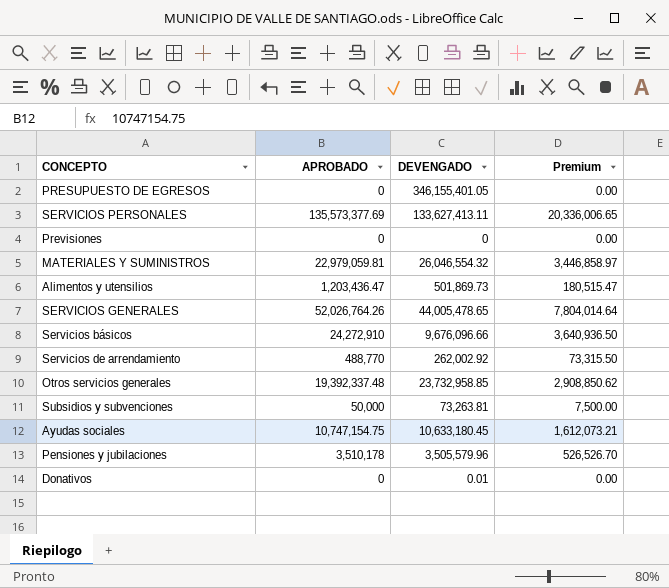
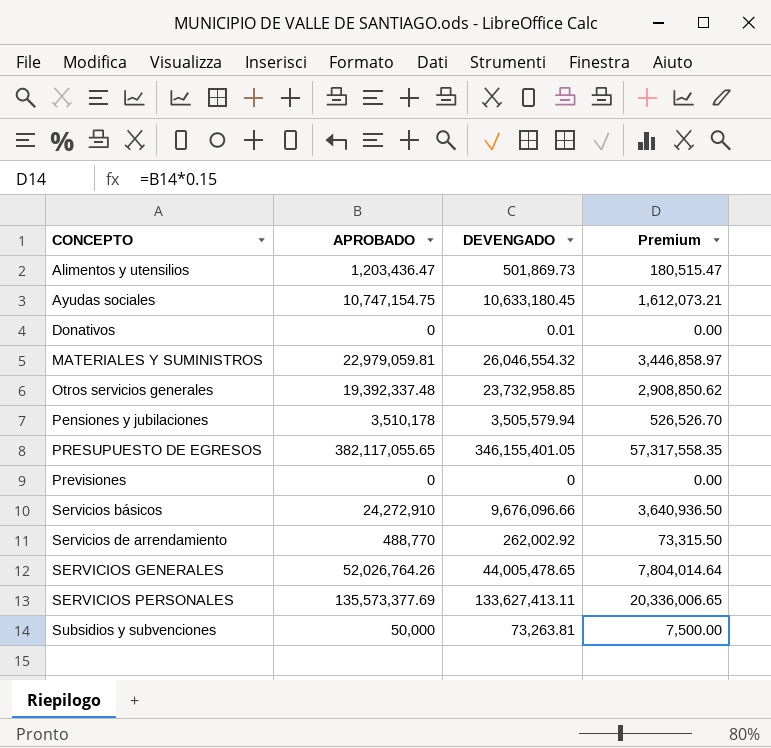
row order: none -> CONCEPTO ascending
Pensiones y jubilaciones | DEVENGADO: 3,505,579.96 -> 3,505,579.94
PRESUPUESTO DE EGRESOS | APROBADO: 0 -> 382,117,055.65
PRESUPUESTO DE EGRESOS | Premium: 0.00 -> 57,317,558.35

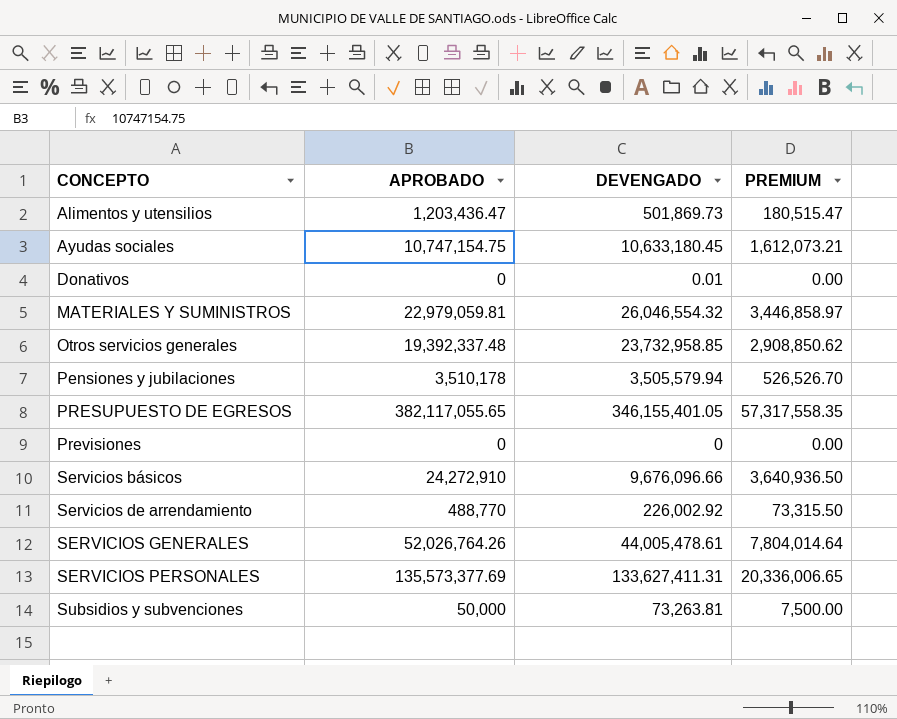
column name: Premium -> PREMIUM
Servicios de arrendamiento | DEVENGADO: 262,002.92 -> 226,002.92
SERVICIOS GENERALES | DEVENGADO: 44,005,478.65 -> 44,005,478.61
SERVICIOS PERSONALES | DEVENGADO: 133,627,413.11 -> 133,627,411.31

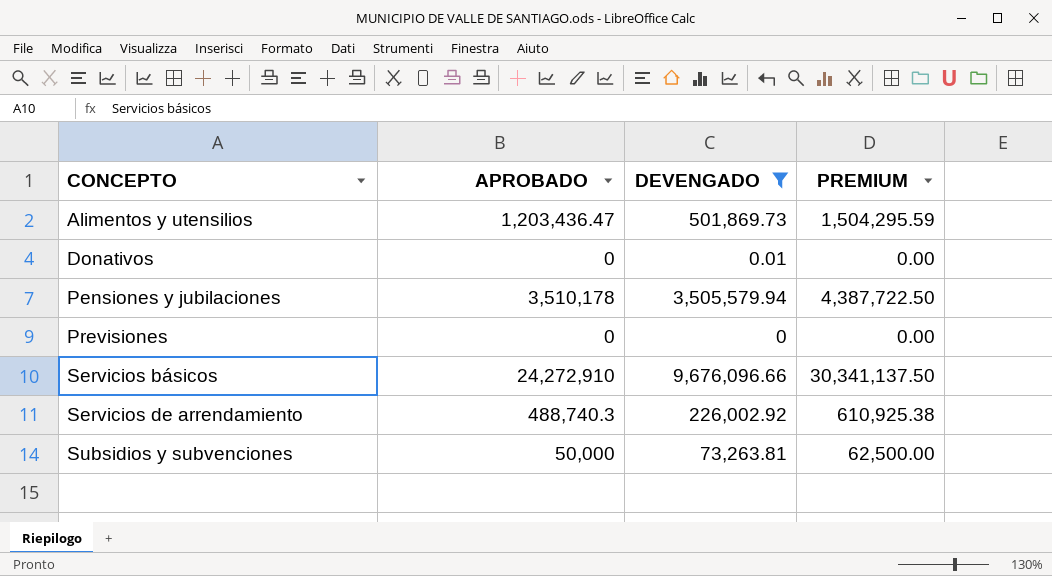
filter: none -> DEVENGADO <= 9,676,096.66
column PREMIUM | formula: [APROBADO] * 0.15 -> [APROBADO] * 1.25
Servicios de arrendamiento | APROBADO: 488,770 -> 488,740.3

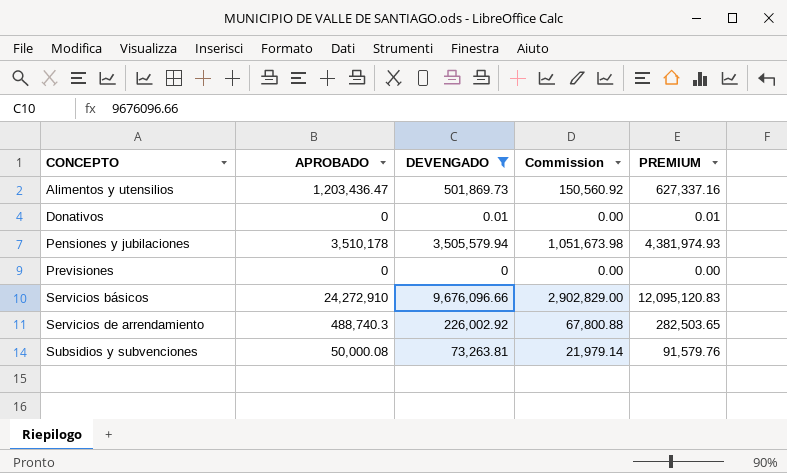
column Commission | formula: none -> [DEVENGADO] * 0.3
column PREMIUM | formula: [APROBADO] * 1.25 -> [DEVENGADO] * 1.25
Subsidios y subvenciones | APROBADO: 50,000 -> 50,000.08

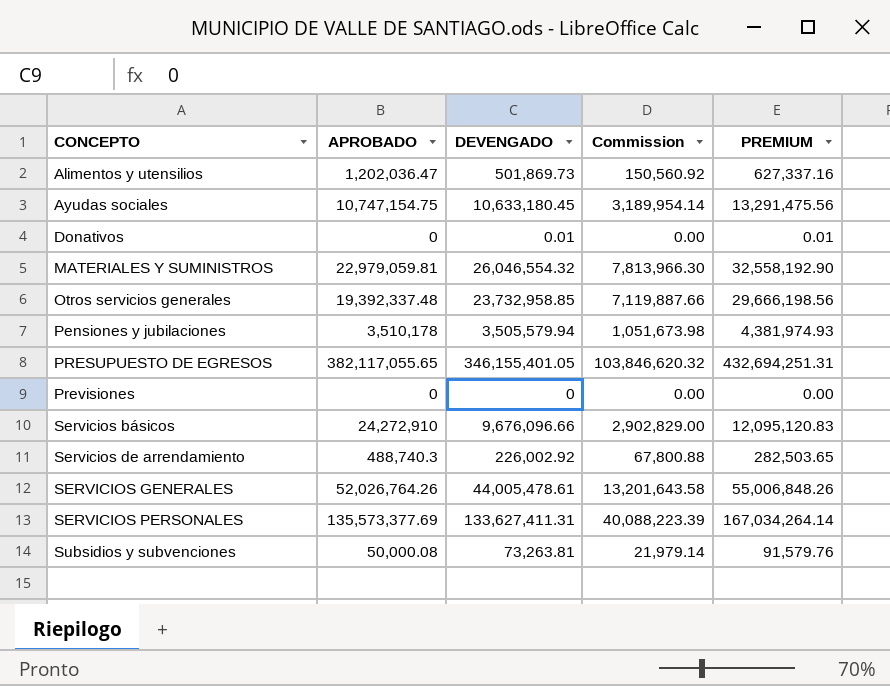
filter: DEVENGADO <= 9,676,096.66 -> none
Alimentos y utensilios | APROBADO: 1,203,436.47 -> 1,202,036.47

